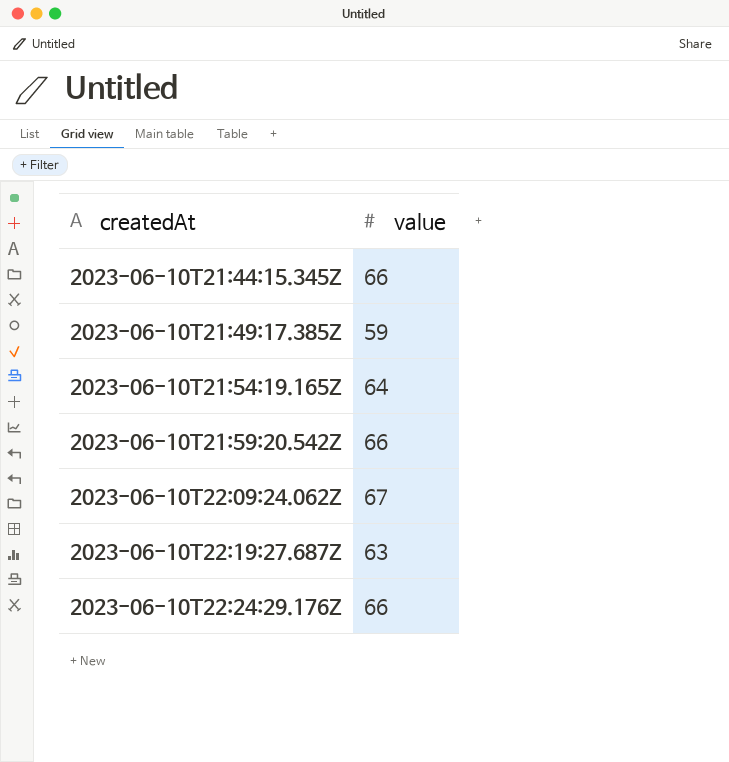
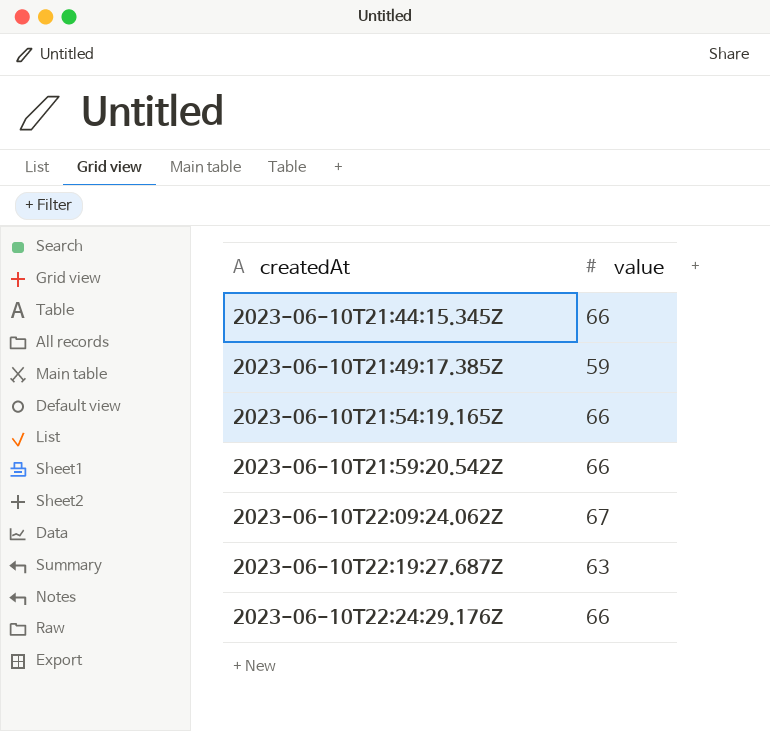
2023-06-10T21:54:19.165Z | value: 64 -> 66

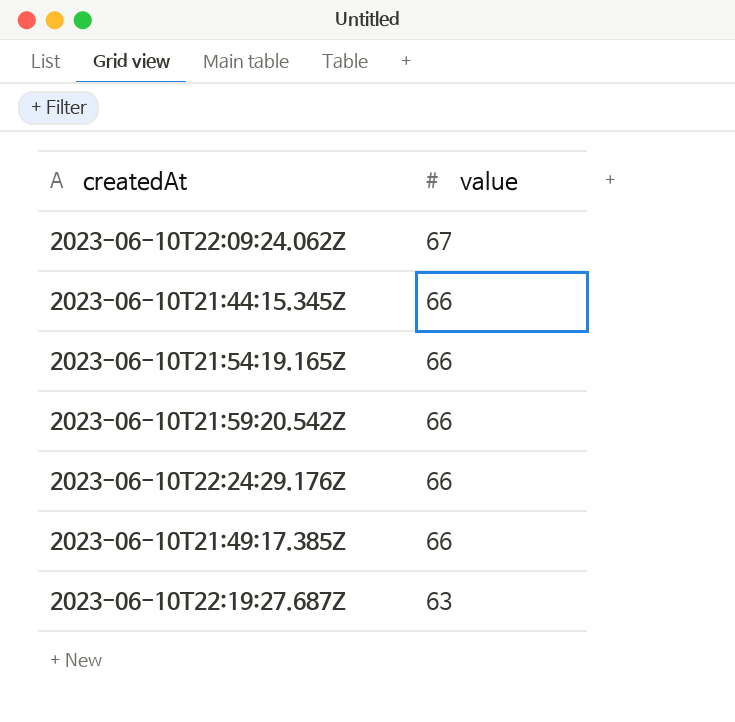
row order: createdAt ascending -> value descending
2023-06-10T21:49:17.385Z | value: 59 -> 66

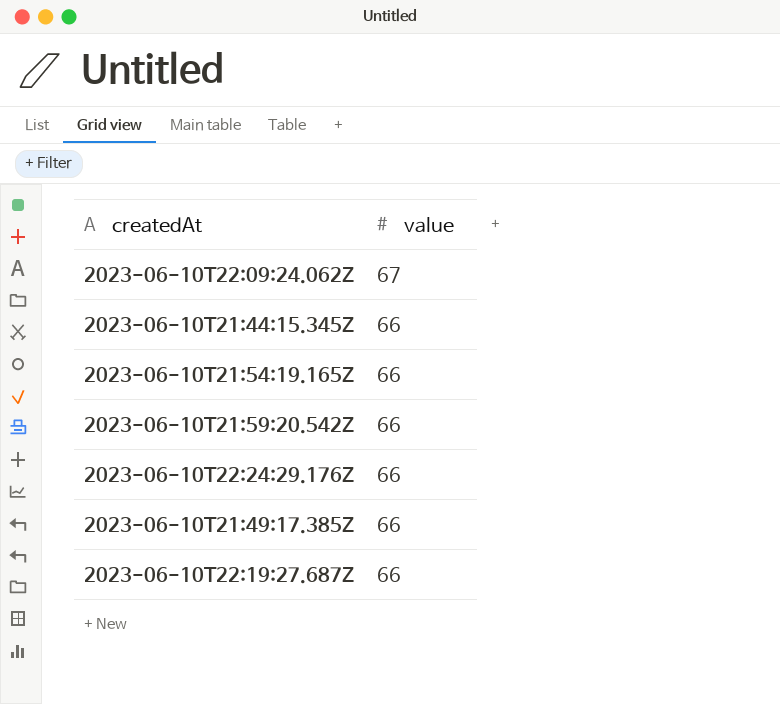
2023-06-10T22:19:27.687Z | value: 63 -> 66

